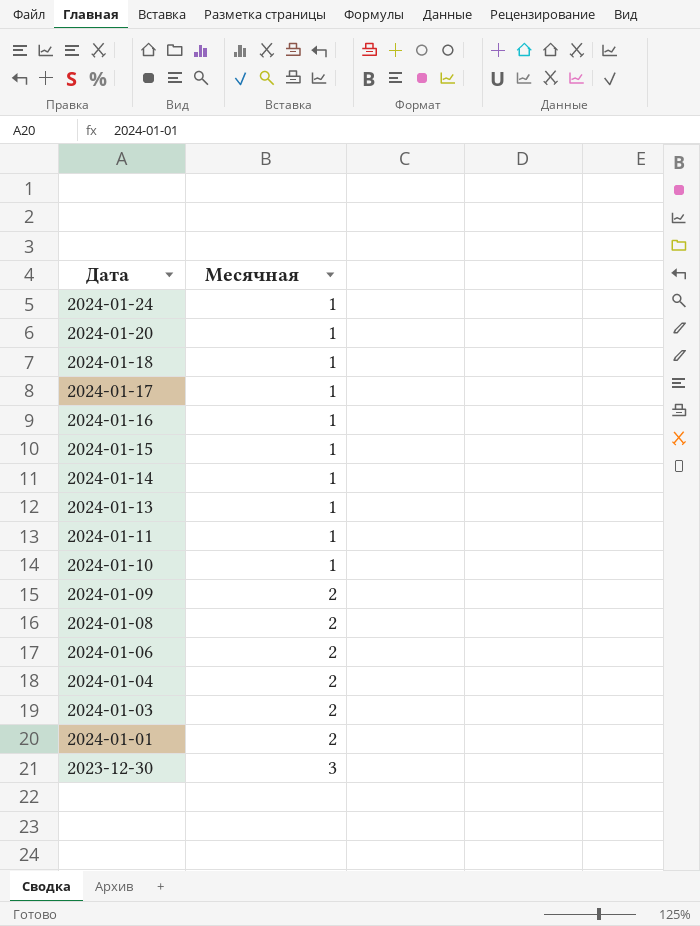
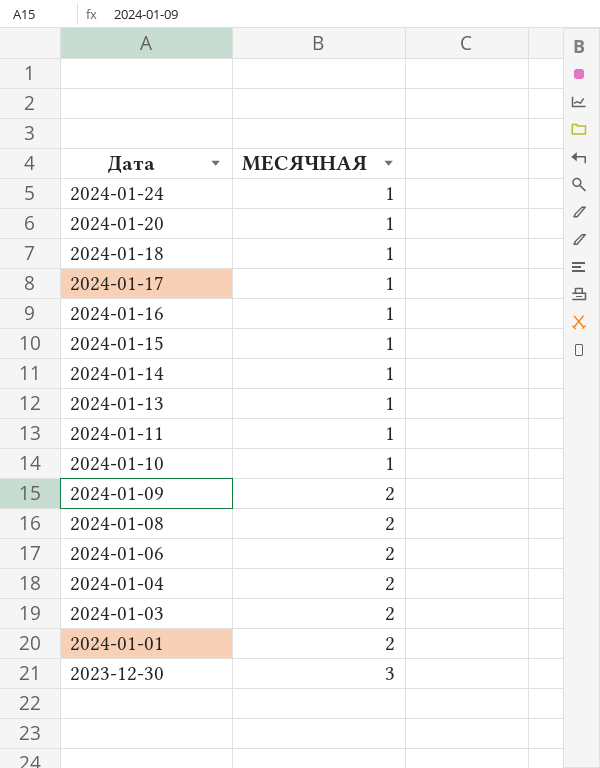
column name: Месячная -> МЕСЯЧНАЯ

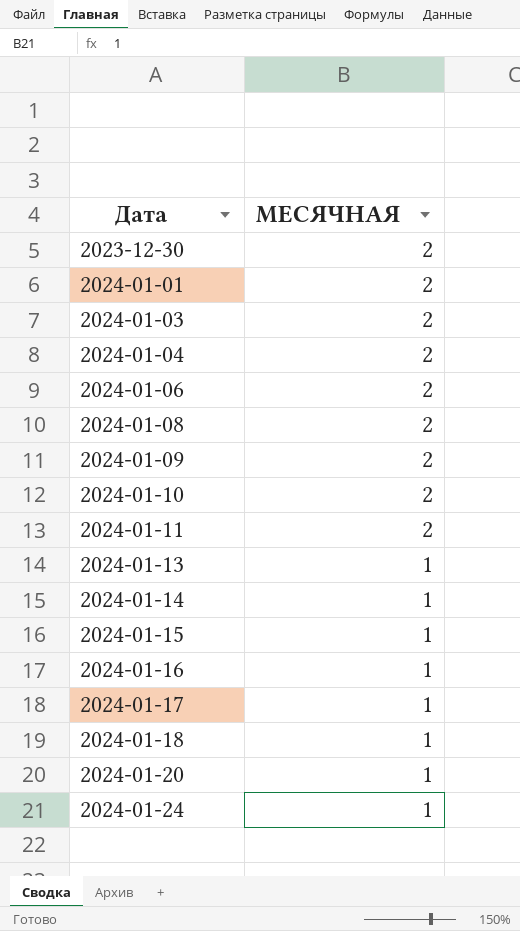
row order: Дата descending -> Дата ascending
2023-12-30 | МЕСЯЧНАЯ: 3 -> 2
2024-01-10 | МЕСЯЧНАЯ: 1 -> 2
2024-01-11 | МЕСЯЧНАЯ: 1 -> 2

